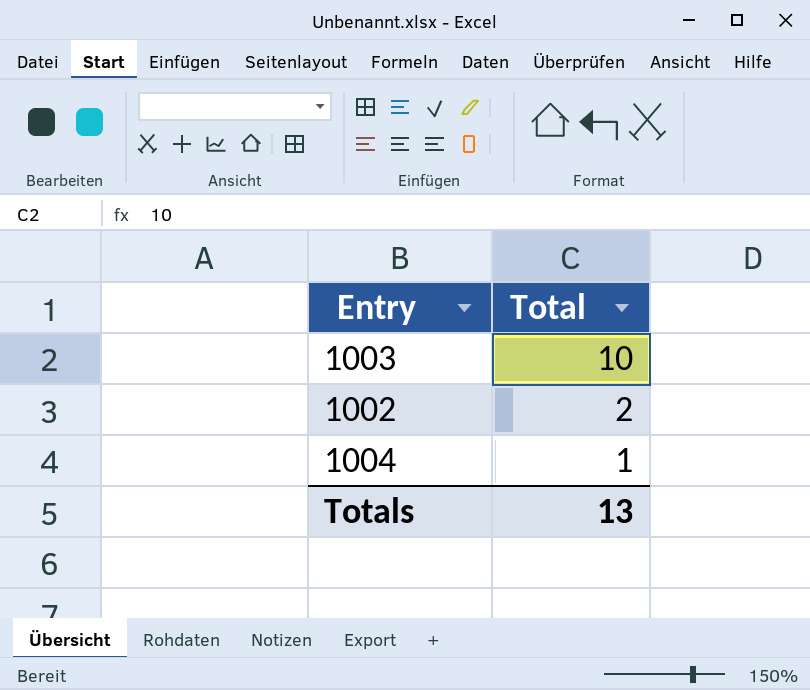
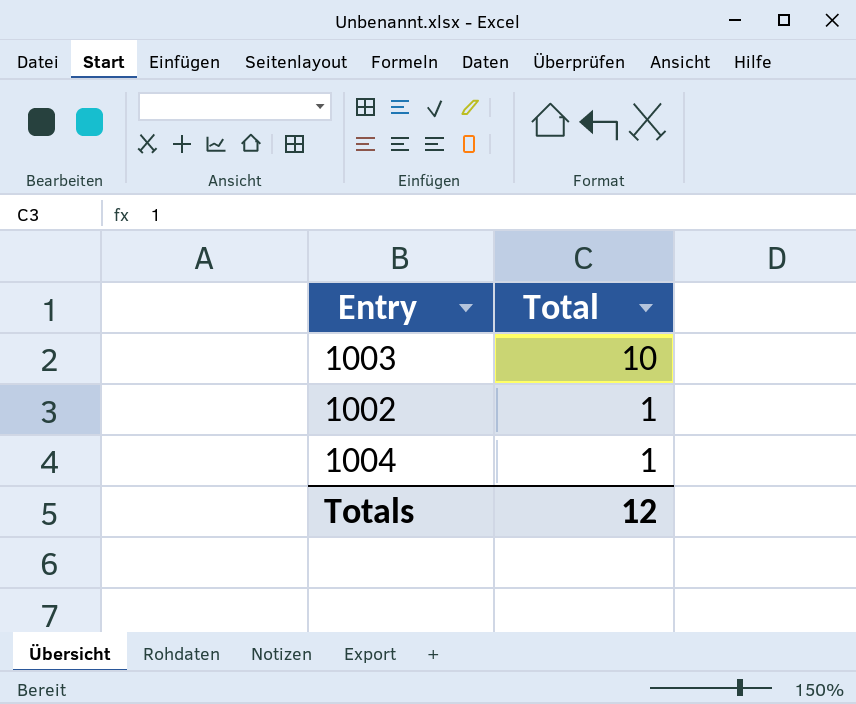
1002 | Total: 2 -> 1
Totals | Total: 13 -> 12

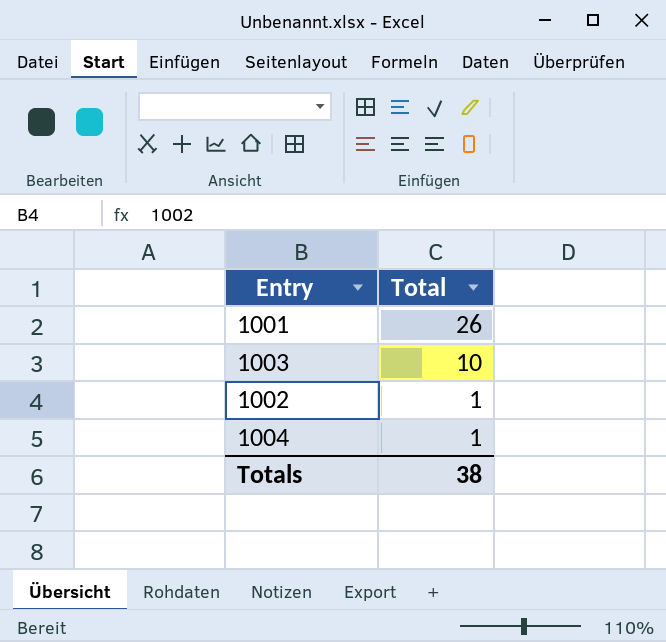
row 1001: none -> 26
Totals | Total: 12 -> 38

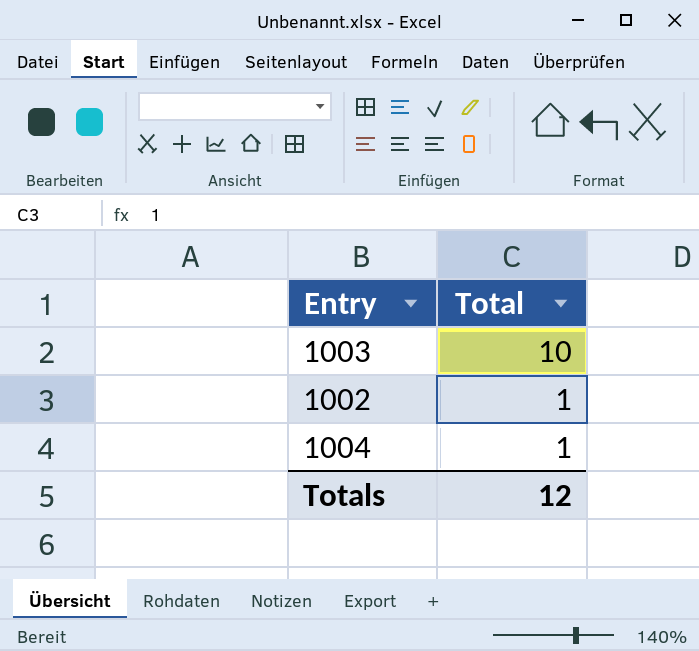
row 1001: 26 -> none
Totals | Total: 38 -> 12

